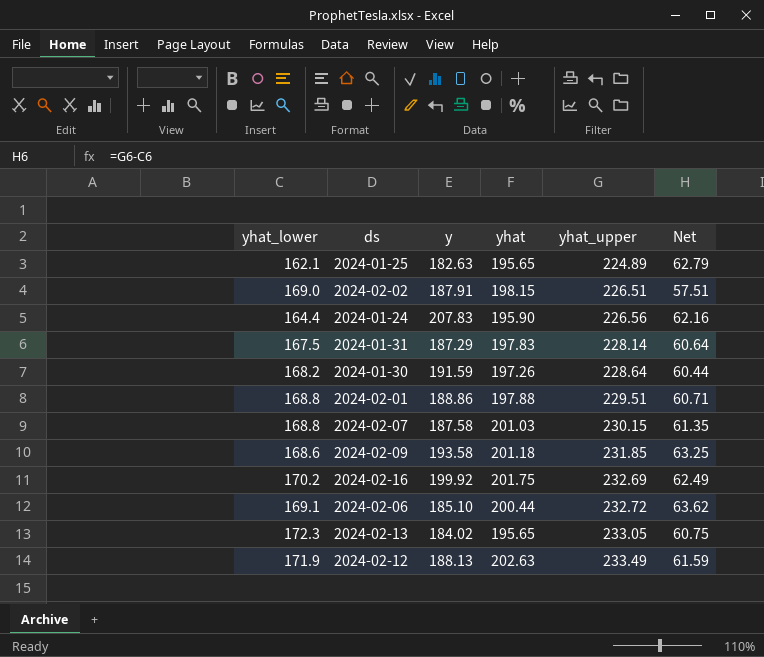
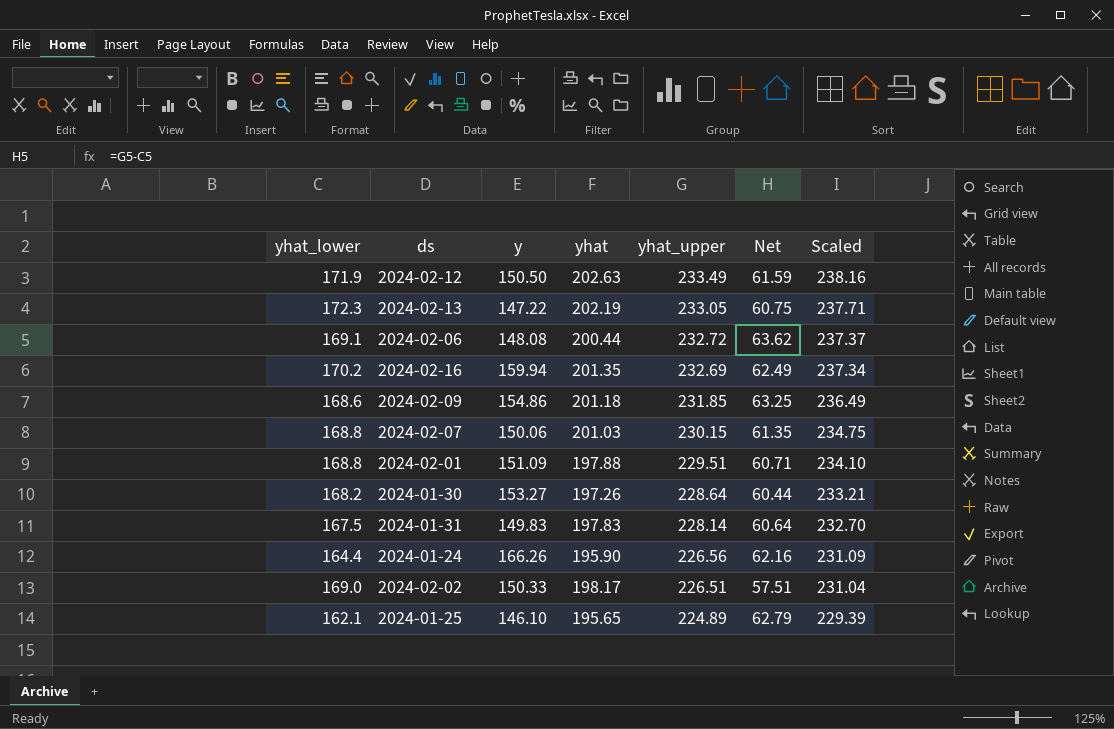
row order: yhat_upper ascending -> yhat_upper descending
column Scaled | formula: none -> [yhat_upper] * 1.02
2024-02-12 | y: 188.13 -> 150.50
2024-02-13 | y: 184.02 -> 147.22
2024-02-13 | yhat: 195.65 -> 202.19
2024-02-06 | y: 185.10 -> 148.08
2024-02-16 | y: 199.92 -> 159.94
2024-02-16 | yhat: 201.75 -> 201.35
2024-02-09 | y: 193.58 -> 154.86
2024-02-07 | y: 187.58 -> 150.06
2024-02-01 | y: 188.86 -> 151.09
2024-01-30 | y: 191.59 -> 153.27
2024-01-31 | y: 187.29 -> 149.83
2024-01-24 | y: 207.83 -> 166.26
2024-02-02 | y: 187.91 -> 150.33
2024-02-02 | yhat: 198.15 -> 198.17
2024-01-25 | y: 182.63 -> 146.10

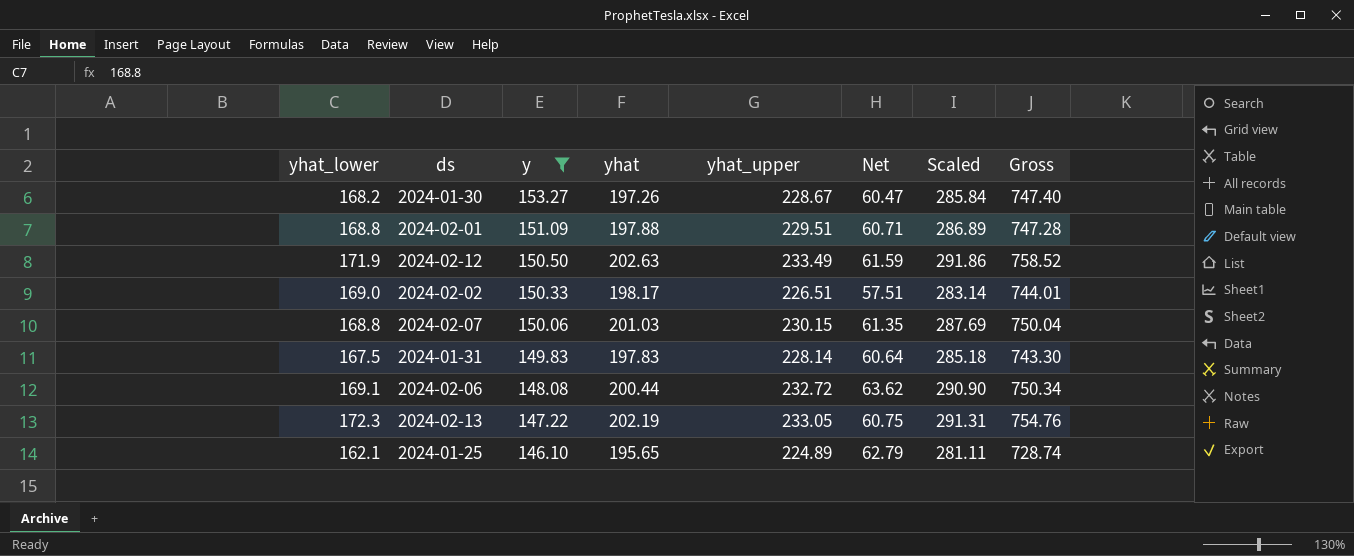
filter: none -> y <= 153.27
row order: yhat_upper descending -> y descending
column Scaled | formula: [yhat_upper] * 1.02 -> [yhat_upper] * 1.25
column Gross | formula: none -> [yhat_lower] + [y] + [yhat] + [yhat_upper]
2024-01-30 | yhat_upper: 228.64 -> 228.67
2024-01-30 | Net: 60.44 -> 60.47

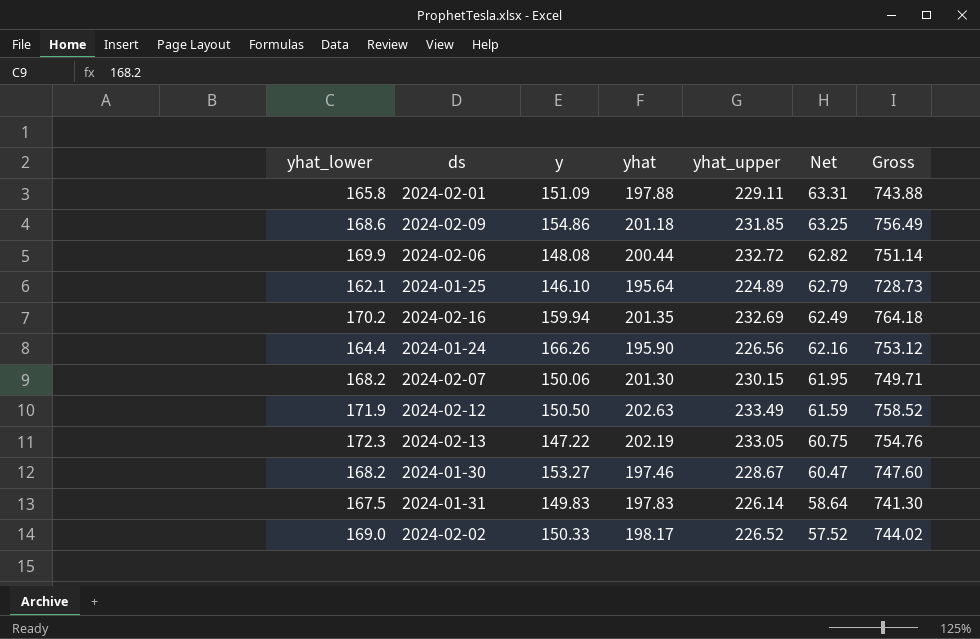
filter: y <= 153.27 -> none
row order: y descending -> Net descending
column Scaled | formula: [yhat_upper] * 1.25 -> none
2024-02-01 | yhat_lower: 168.8 -> 165.8
2024-02-01 | yhat_upper: 229.51 -> 229.11
2024-02-01 | Net: 60.71 -> 63.31
2024-02-01 | Gross: 747.28 -> 743.88
2024-02-06 | yhat_lower: 169.1 -> 169.9
2024-02-06 | Net: 63.62 -> 62.82
2024-02-06 | Gross: 750.34 -> 751.14
2024-01-25 | yhat: 195.65 -> 195.64
2024-01-25 | Gross: 728.74 -> 728.73
2024-02-07 | yhat_lower: 168.8 -> 168.2
2024-02-07 | yhat: 201.03 -> 201.30
2024-02-07 | Net: 61.35 -> 61.95
2024-02-07 | Gross: 750.04 -> 749.71
2024-01-30 | yhat: 197.26 -> 197.46
2024-01-30 | Gross: 747.40 -> 747.60
2024-01-31 | yhat_upper: 228.14 -> 226.14
2024-01-31 | Net: 60.64 -> 58.64
2024-01-31 | Gross: 743.30 -> 741.30
2024-02-02 | yhat_upper: 226.51 -> 226.52
2024-02-02 | Net: 57.51 -> 57.52
2024-02-02 | Gross: 744.01 -> 744.02

